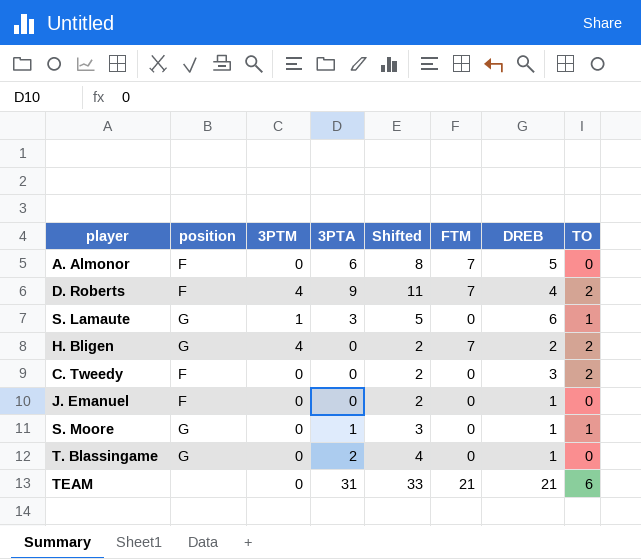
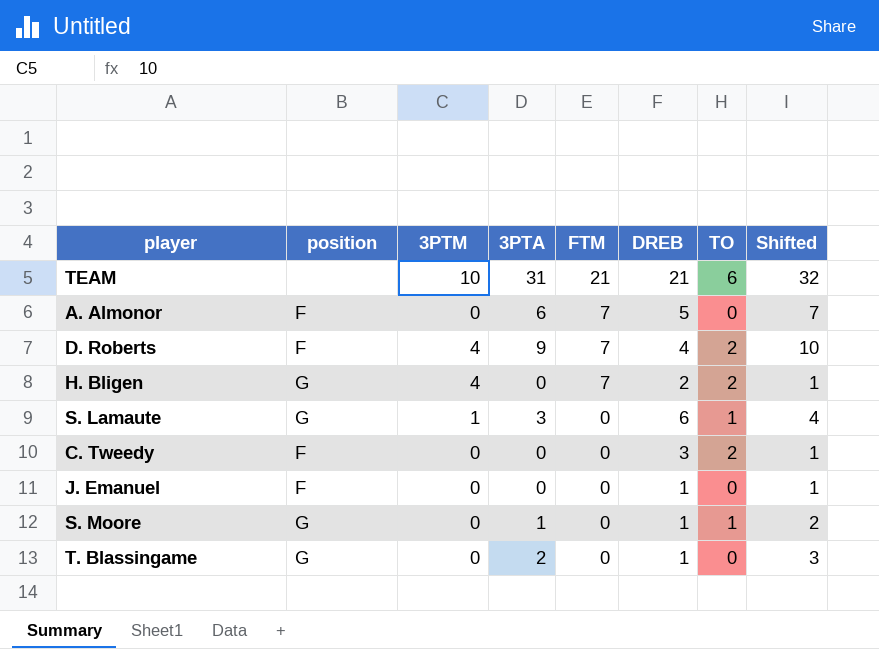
row order: none -> FTM descending
column Shifted | formula: [3PTA] + 2 -> [3PTA] + 1
column Shifted | position: 5 -> 8
TEAM | 3PTM: 0 -> 10

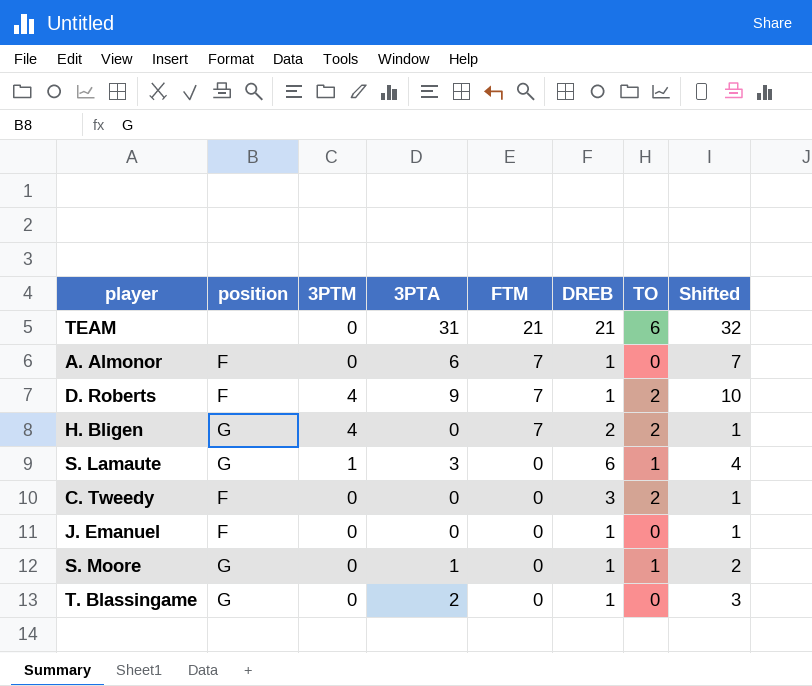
TEAM | 3PTM: 10 -> 0
A. Almonor | DREB: 5 -> 1
D. Roberts | DREB: 4 -> 1

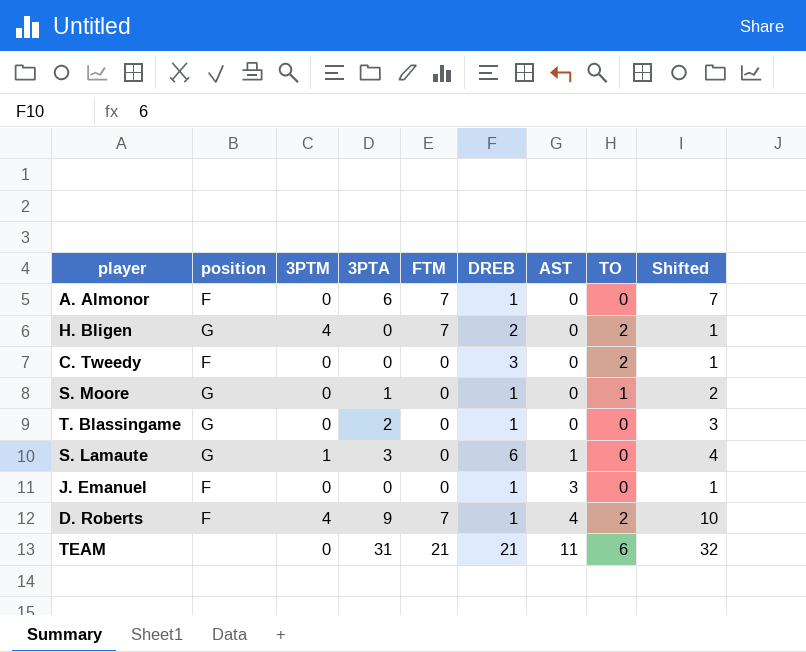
row order: FTM descending -> AST ascending
column AST | position: none -> 7
S. Lamaute | TO: 1 -> 0

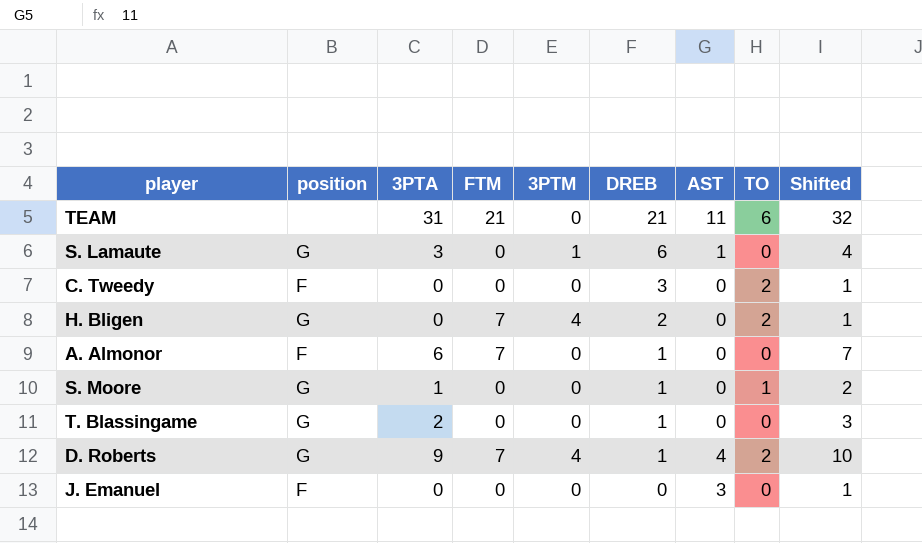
row order: AST ascending -> DREB descending
column 3PTM | position: 3 -> 5
D. Roberts | position: F -> G
J. Emanuel | DREB: 1 -> 0

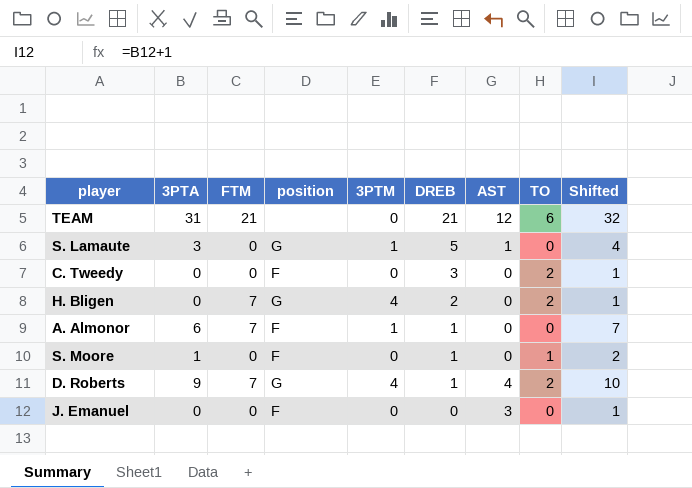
column position | position: 2 -> 4
row T. Blassingame: G | 2 | 0 | 0 | 1 | 0 | 0 | 3 -> none
TEAM | AST: 11 -> 12
S. Lamaute | DREB: 6 -> 5
A. Almonor | 3PTM: 0 -> 1
S. Moore | position: G -> F

